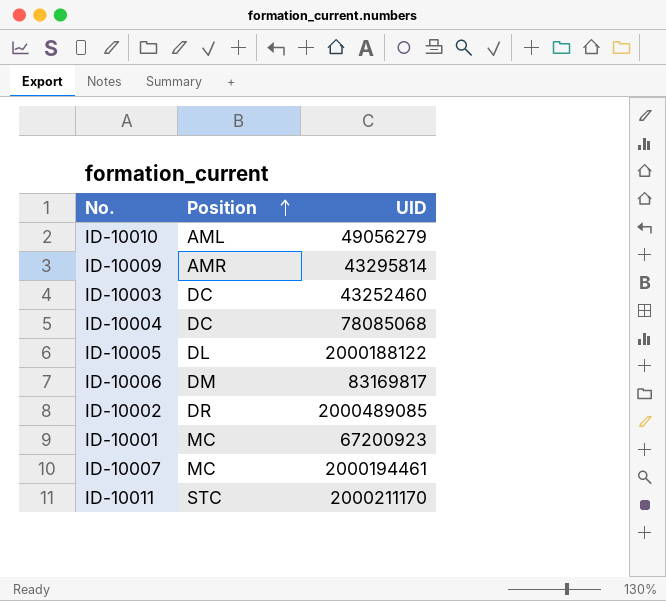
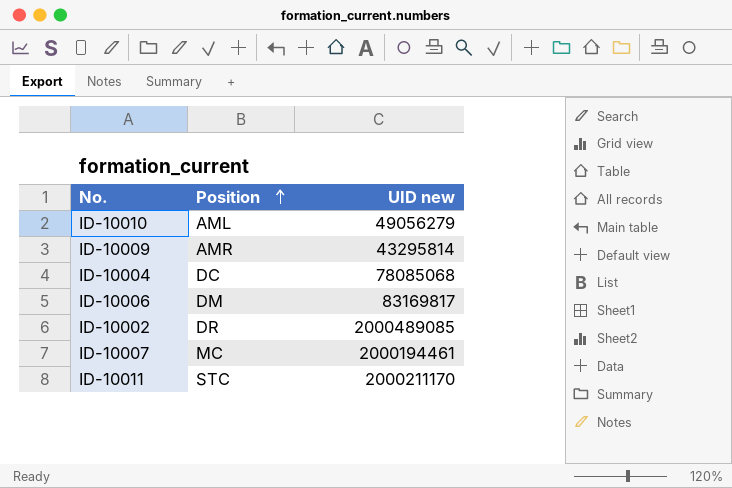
column name: UID -> UID new
row ID-10003: DC | 43252460 -> none
row ID-10005: DL | 2000188122 -> none
row ID-10001: MC | 67200923 -> none

